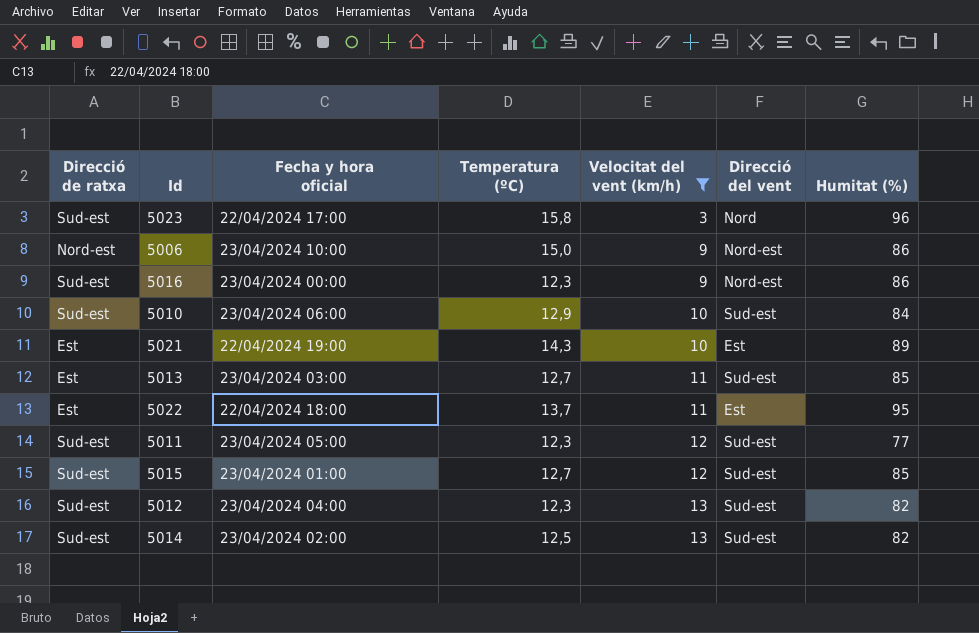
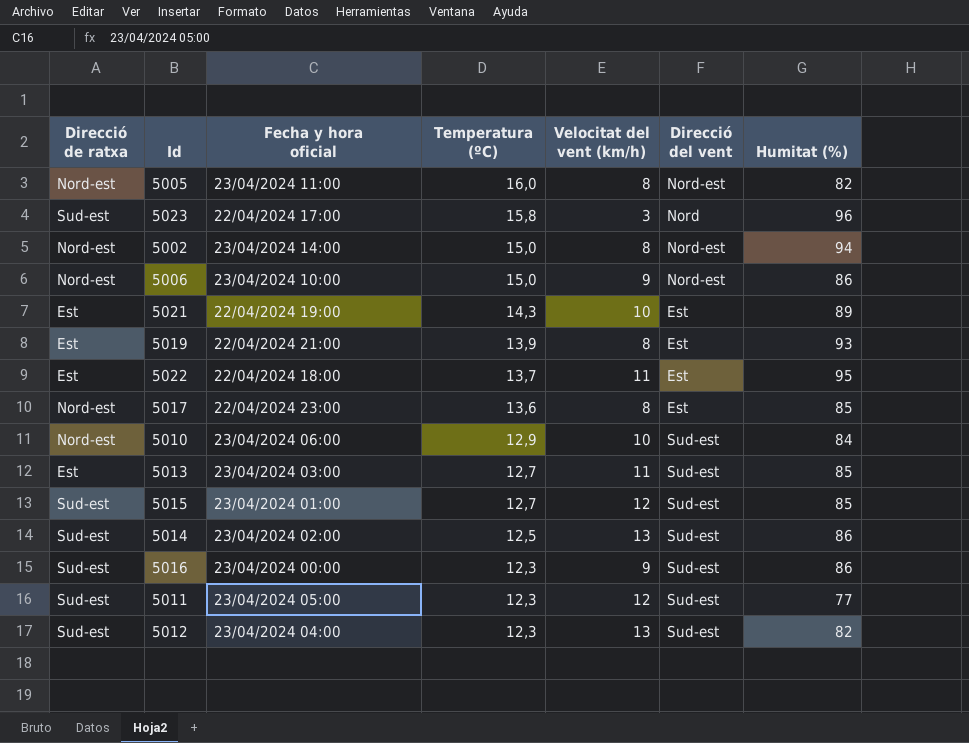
filter: Velocitat del vent (km/h) != 8 -> none
row order: Velocitat del vent (km/h) ascending -> Temperatura (ºC) descending
5010 | Direcció de ratxa: Sud-est -> Nord-est
5014 | Humitat (%): 82 -> 86
5016 | Direcció del vent: Nord-est -> Sud-est

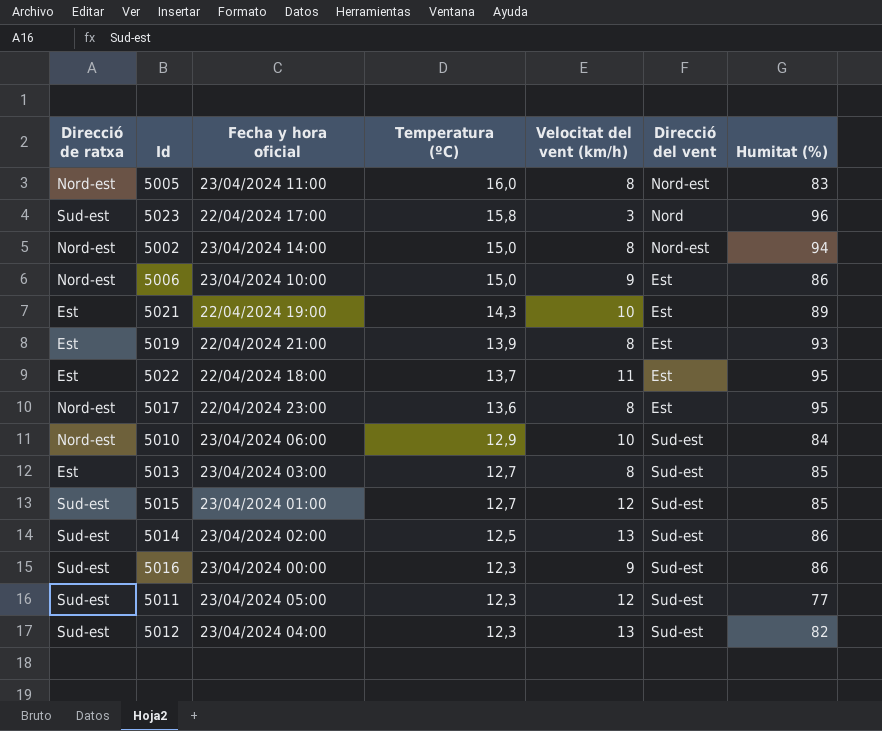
5005 | Humitat (%): 82 -> 83
5006 | Direcció del vent: Nord-est -> Est
5017 | Humitat (%): 85 -> 95
5013 | Velocitat del vent (km/h): 11 -> 8

